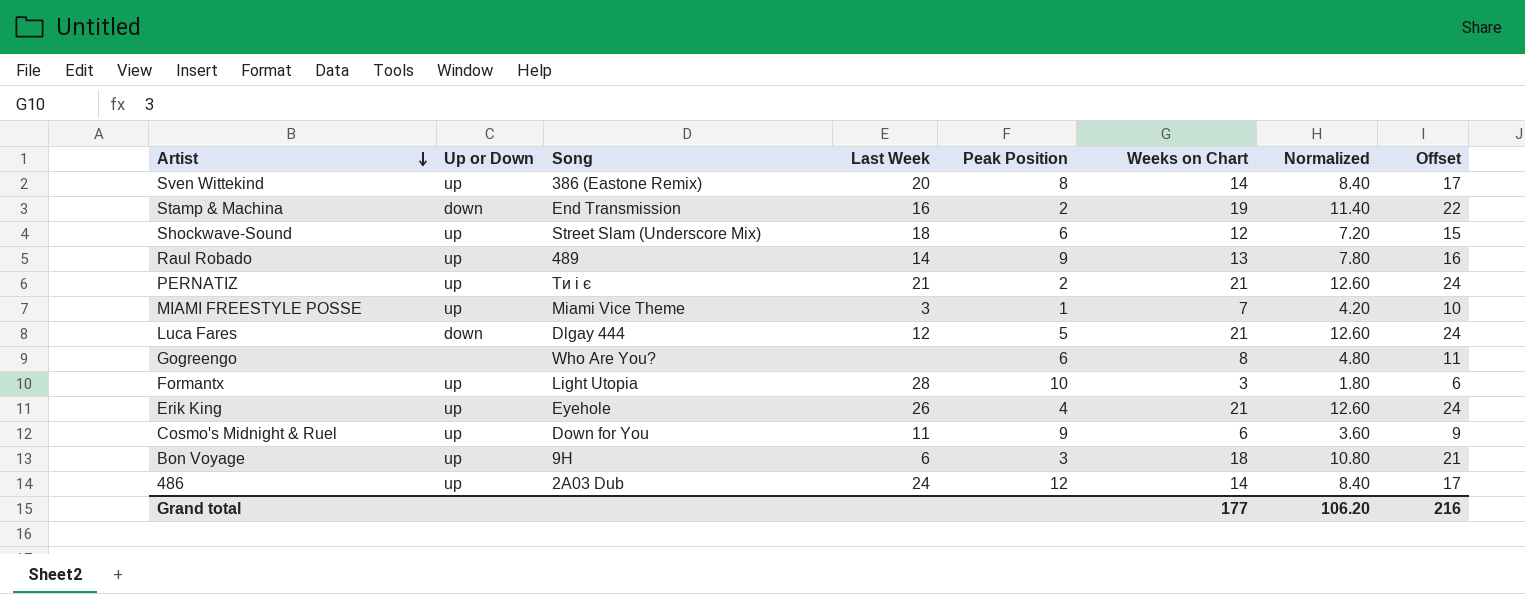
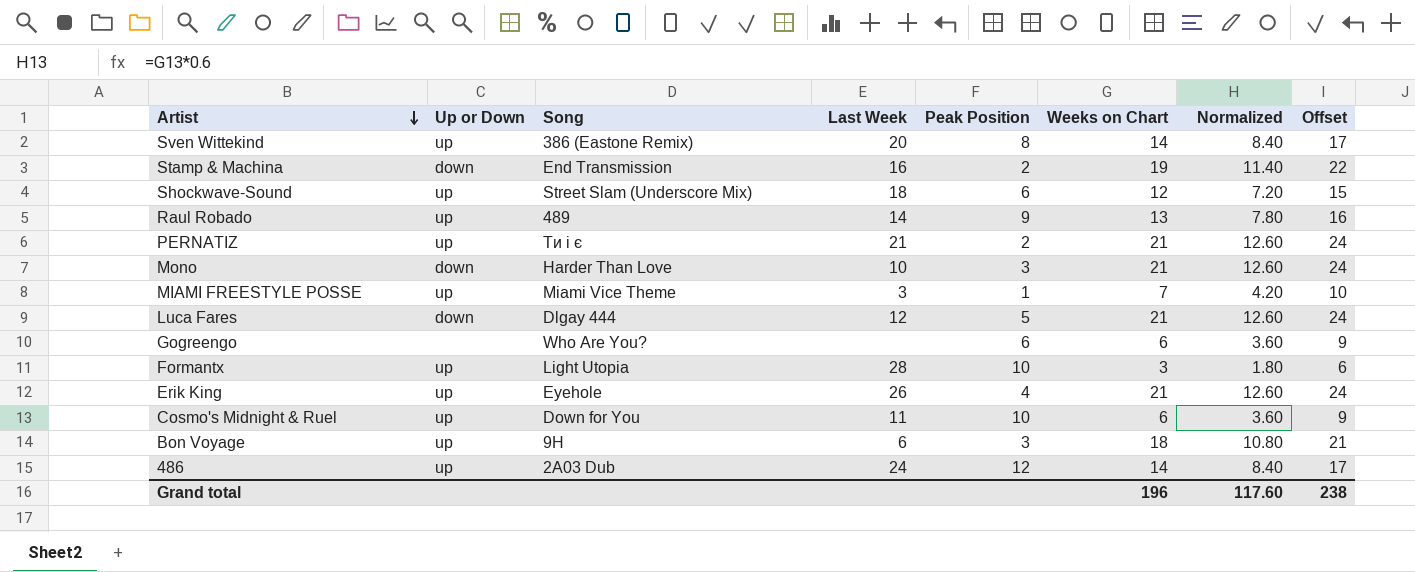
row Mono: none -> down | Harder Than Love | 10 | 3 | 21 | 12.60 | 24
Gogreengo | Weeks on Chart: 8 -> 6
Gogreengo | Normalized: 4.80 -> 3.60
Gogreengo | Offset: 11 -> 9
Cosmo's Midnight & Ruel | Peak Position: 9 -> 10
Grand total | Weeks on Chart: 177 -> 196
Grand total | Normalized: 106.20 -> 117.60
Grand total | Offset: 216 -> 238

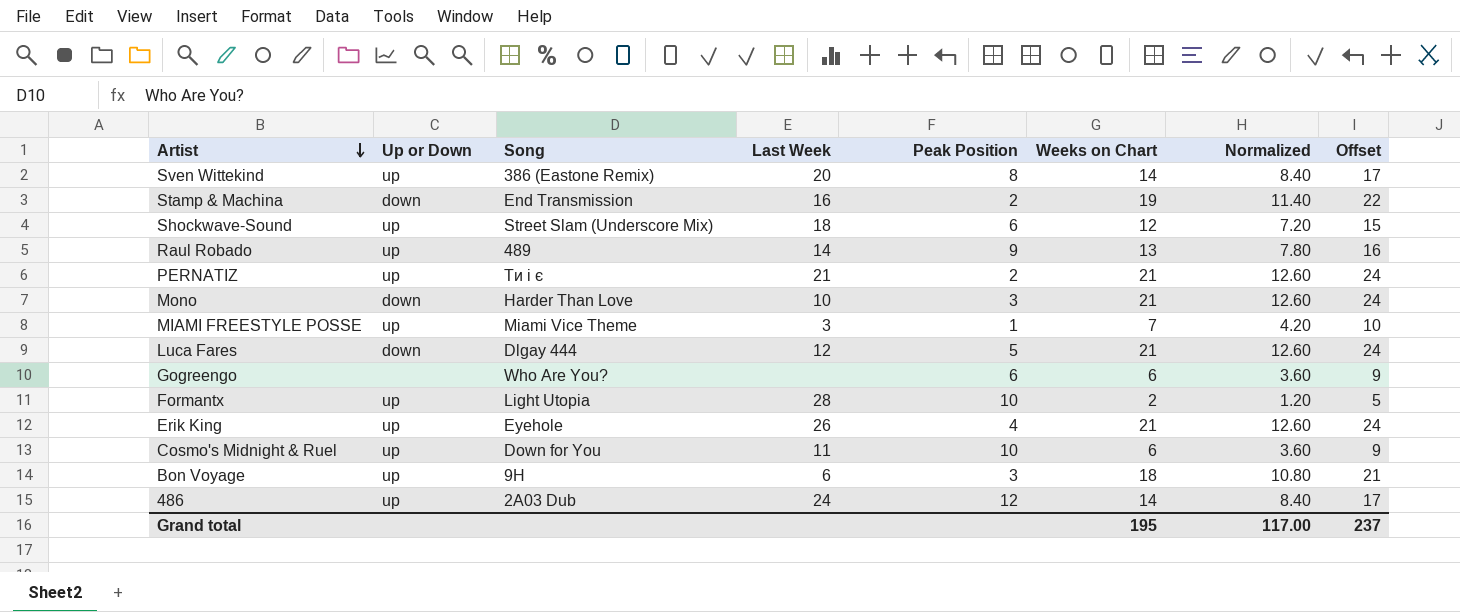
Formantx | Weeks on Chart: 3 -> 2
Formantx | Normalized: 1.80 -> 1.20
Formantx | Offset: 6 -> 5
Grand total | Weeks on Chart: 196 -> 195
Grand total | Normalized: 117.60 -> 117.00
Grand total | Offset: 238 -> 237

